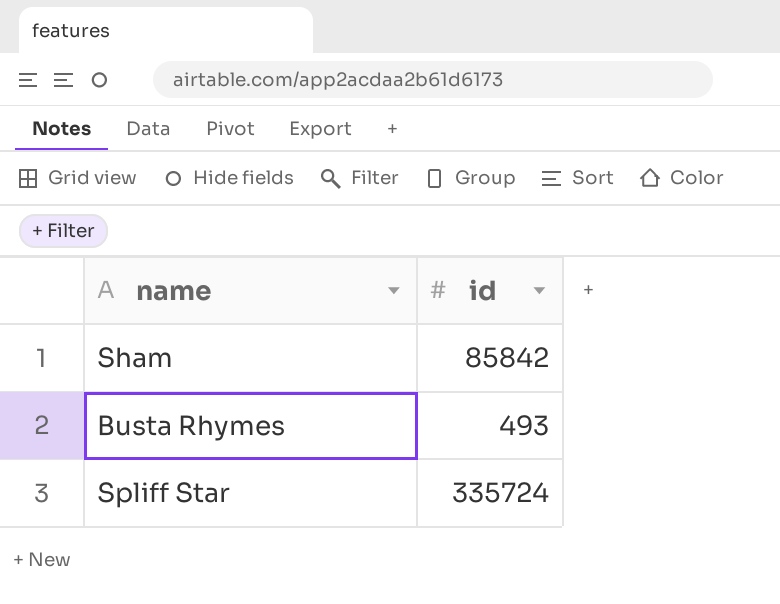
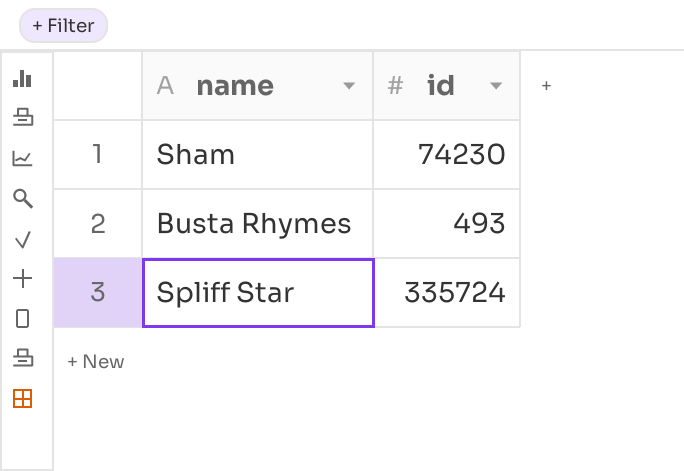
Sham | id: 85842 -> 74230

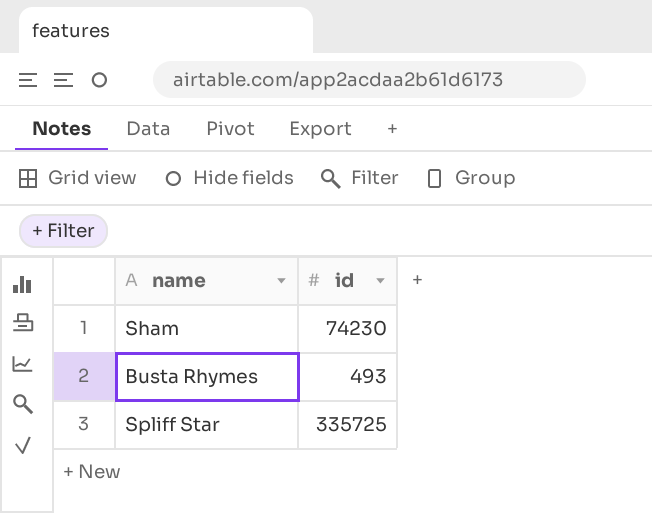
Spliff Star | id: 335724 -> 335725

